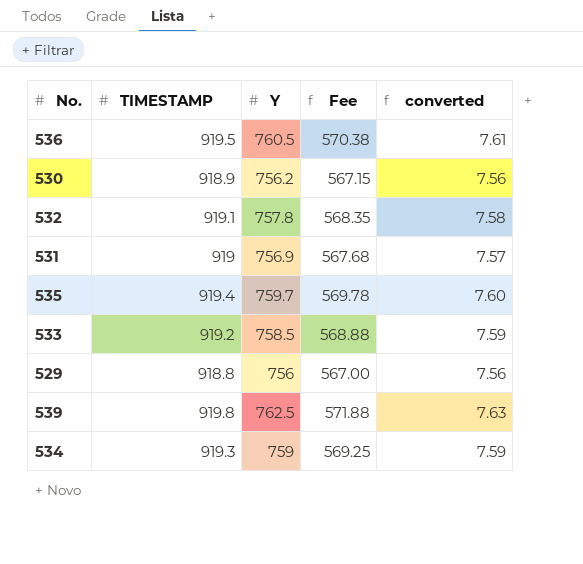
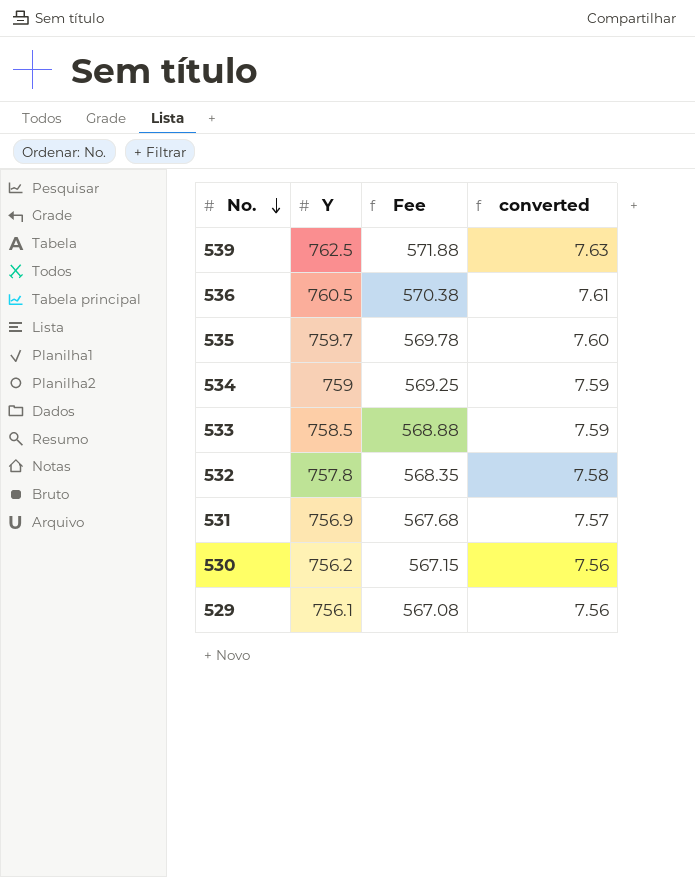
row order: none -> No. descending
column TIMESTAMP | position: 2 -> none
529 | Y: 756 -> 756.1
529 | Fee: 567.00 -> 567.08

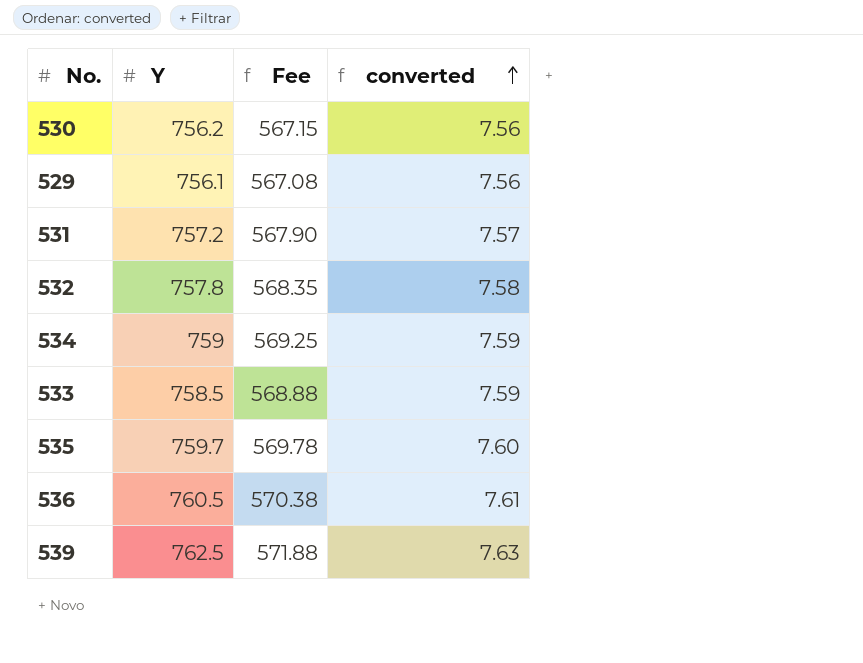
row order: No. descending -> converted ascending
531 | Y: 756.9 -> 757.2
531 | Fee: 567.68 -> 567.90

